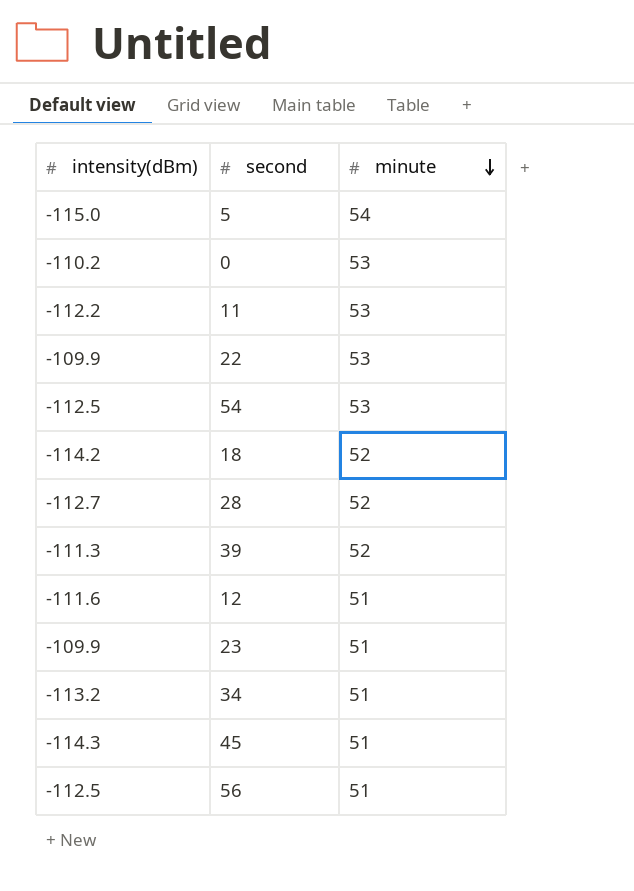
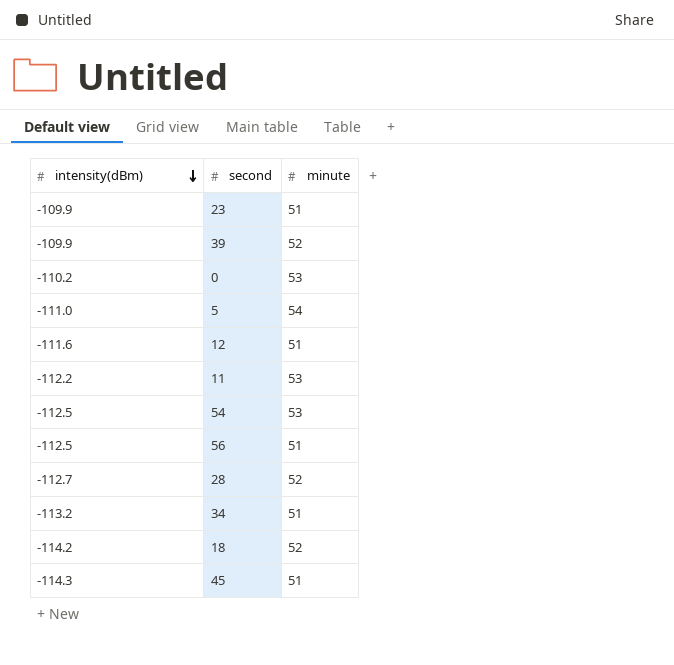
row order: minute descending -> intensity(dBm) descending
row 22: -109.9 | 53 -> none
39 | intensity(dBm): -111.3 -> -109.9
5 | intensity(dBm): -115.0 -> -111.0

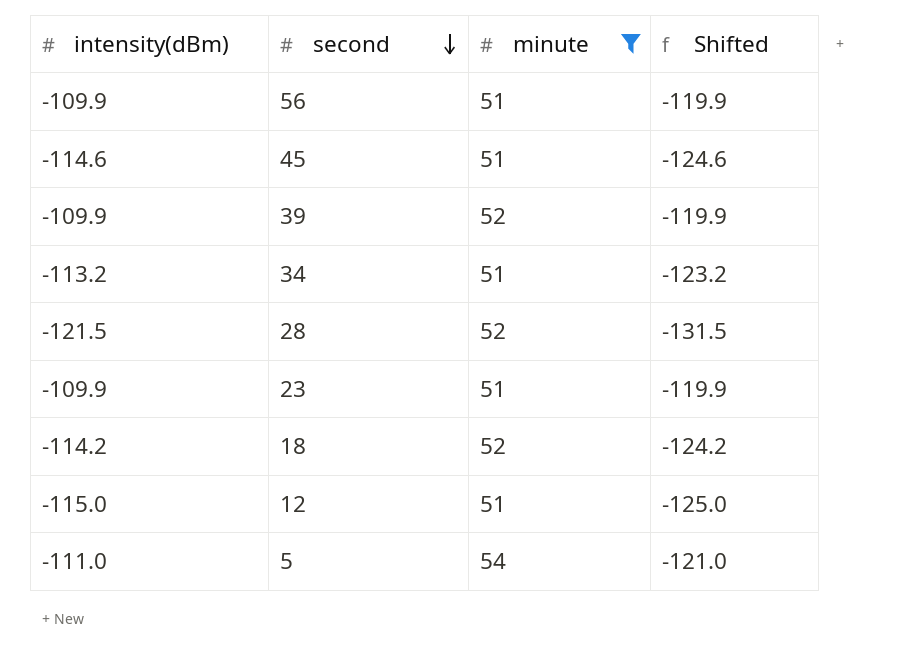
filter: none -> minute != 53
row order: intensity(dBm) descending -> second descending
column Shifted | formula: none -> [intensity(dBm)] - 10
56 | intensity(dBm): -112.5 -> -109.9
45 | intensity(dBm): -114.3 -> -114.6
28 | intensity(dBm): -112.7 -> -121.5
12 | intensity(dBm): -111.6 -> -115.0

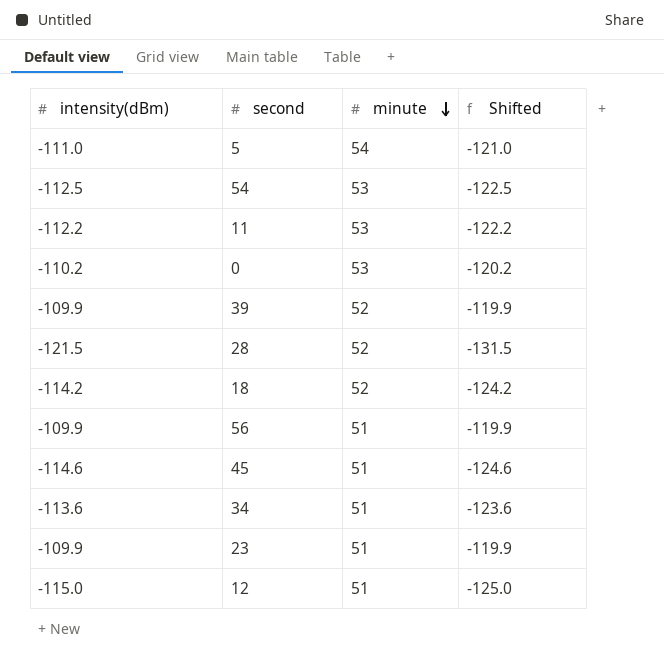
filter: minute != 53 -> none
row order: second descending -> minute descending
34 | intensity(dBm): -113.2 -> -113.6
34 | Shifted: -123.2 -> -123.6

